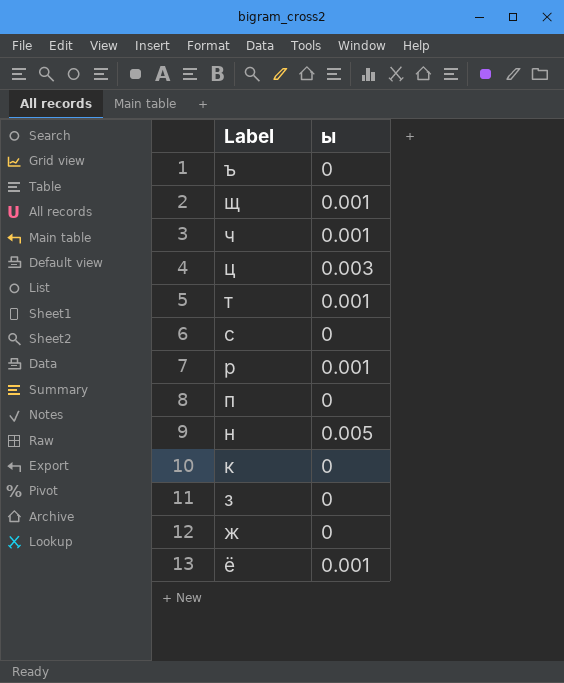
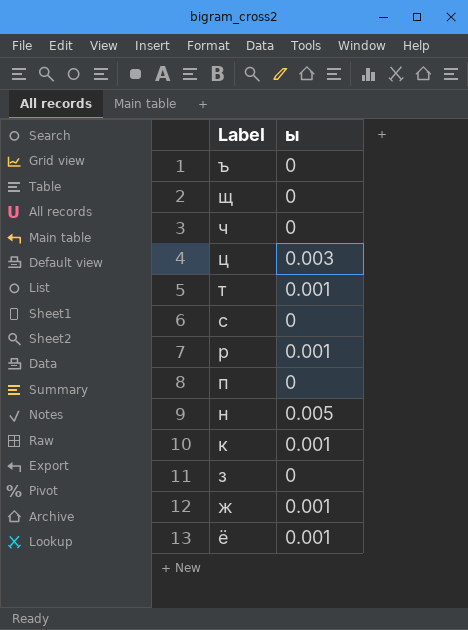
щ | ы: 0.001 -> 0
ч | ы: 0.001 -> 0
к | ы: 0 -> 0.001
ж | ы: 0 -> 0.001

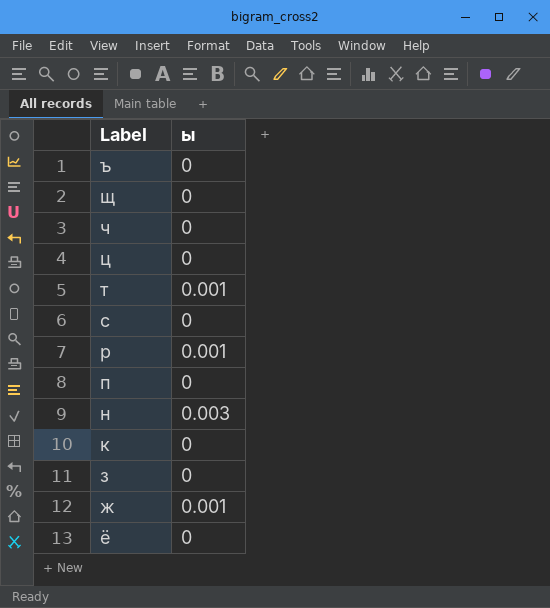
ц | ы: 0.003 -> 0
н | ы: 0.005 -> 0.003
к | ы: 0.001 -> 0
ё | ы: 0.001 -> 0

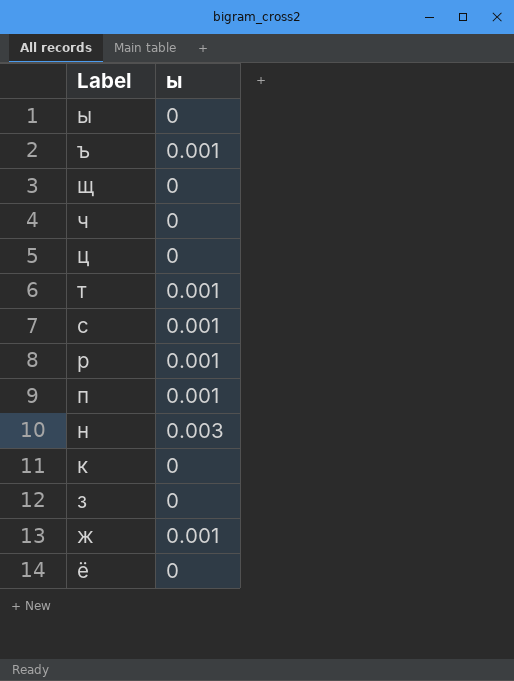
row ы: none -> 0
ъ | ы: 0 -> 0.001
с | ы: 0 -> 0.001
п | ы: 0 -> 0.001

